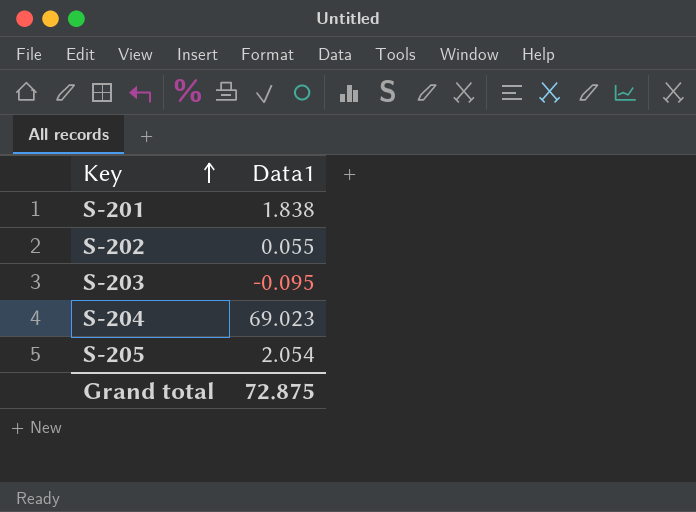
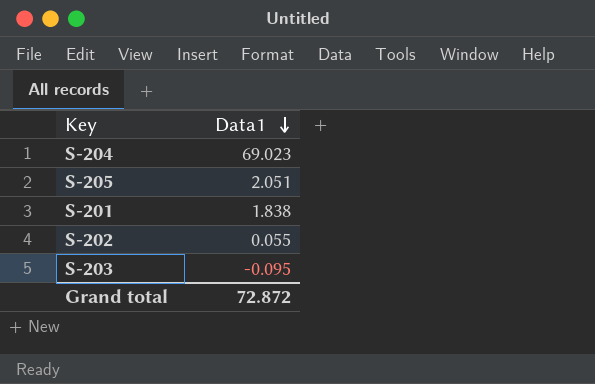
row order: Key ascending -> Data1 descending
S-205 | Data1: 2.054 -> 2.051
Grand total | Data1: 72.875 -> 72.872

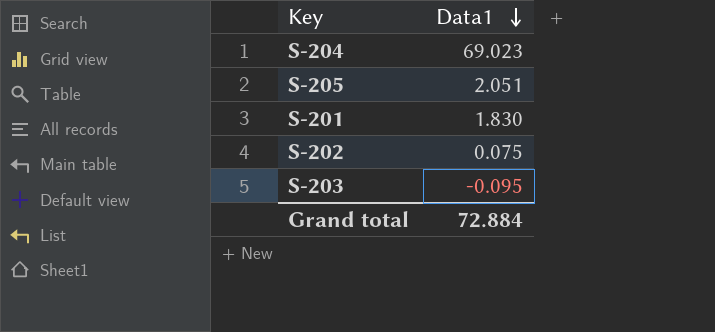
S-201 | Data1: 1.838 -> 1.830
S-202 | Data1: 0.055 -> 0.075
Grand total | Data1: 72.872 -> 72.884

